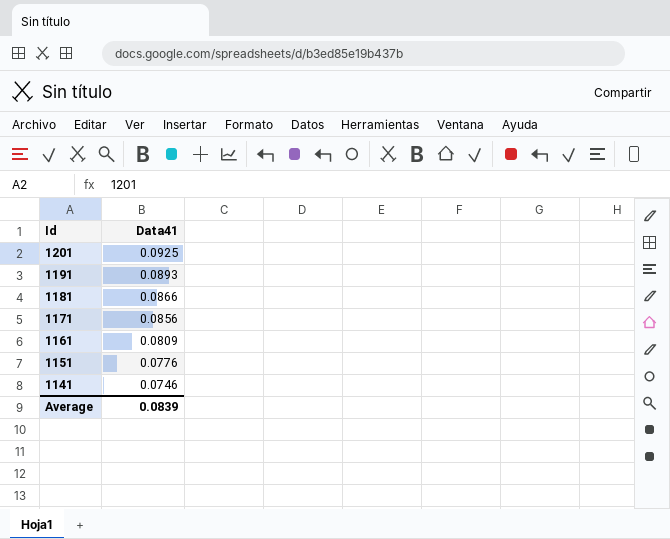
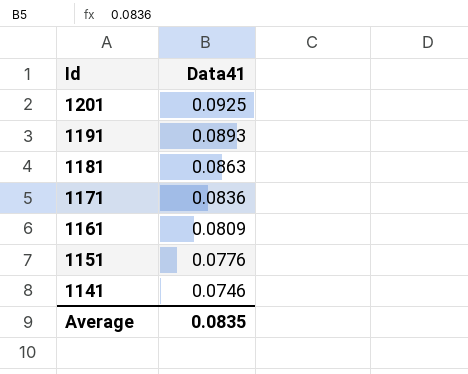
1181 | Data41: 0.0866 -> 0.0863
1171 | Data41: 0.0856 -> 0.0836
Average | Data41: 0.0839 -> 0.0835

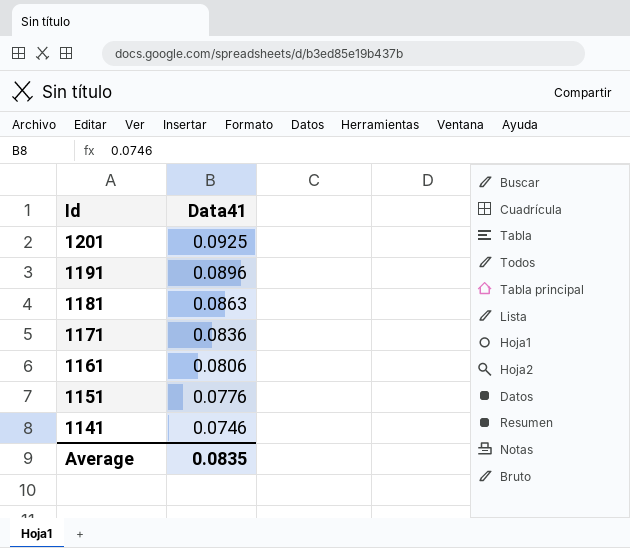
1191 | Data41: 0.0893 -> 0.0896
1161 | Data41: 0.0809 -> 0.0806

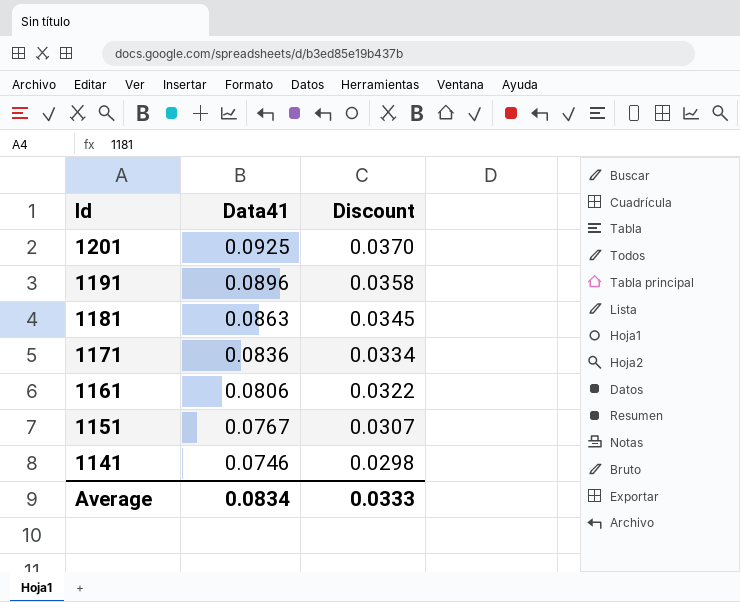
column Discount | formula: none -> [Data41] * 0.4
1151 | Data41: 0.0776 -> 0.0767
Average | Data41: 0.0835 -> 0.0834

